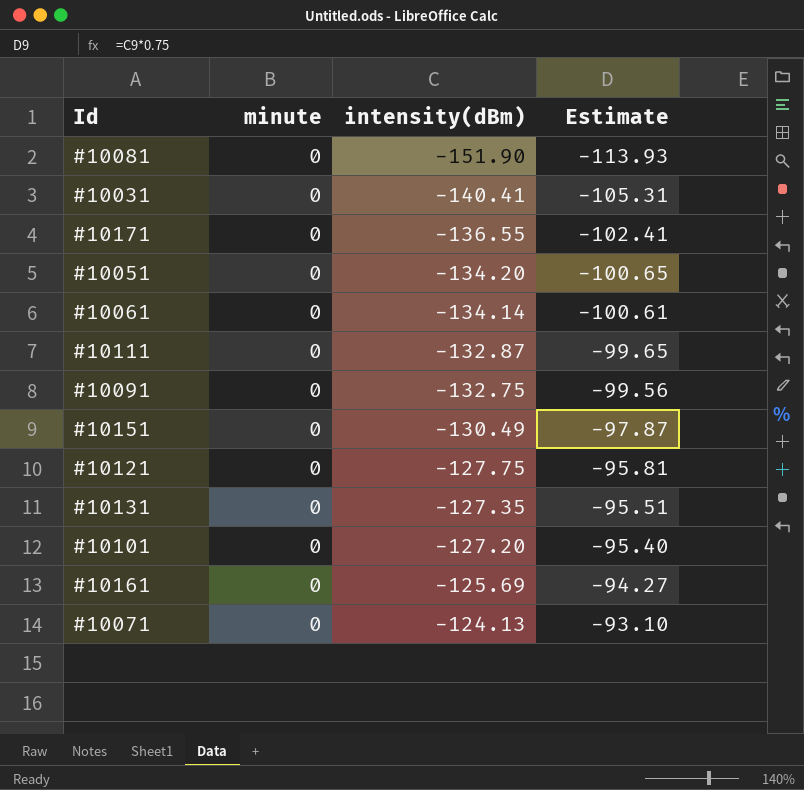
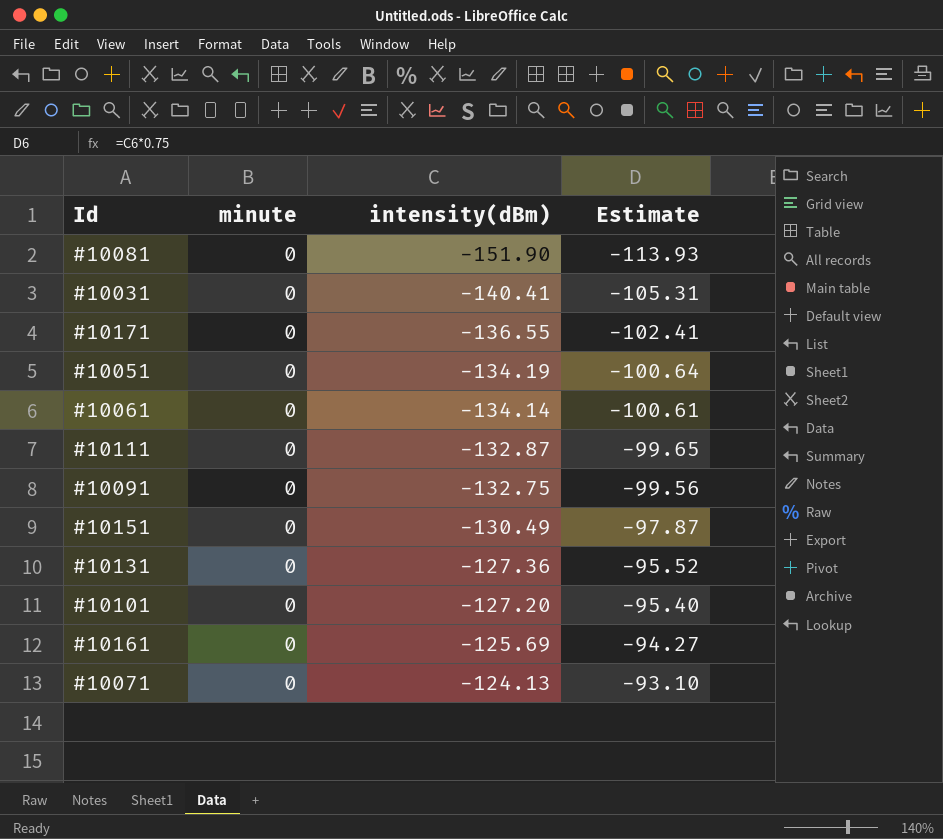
row #10121: 0 | -127.75 | -95.81 -> none
#10051 | intensity(dBm): -134.20 -> -134.19
#10051 | Estimate: -100.65 -> -100.64
#10131 | intensity(dBm): -127.35 -> -127.36
#10131 | Estimate: -95.51 -> -95.52

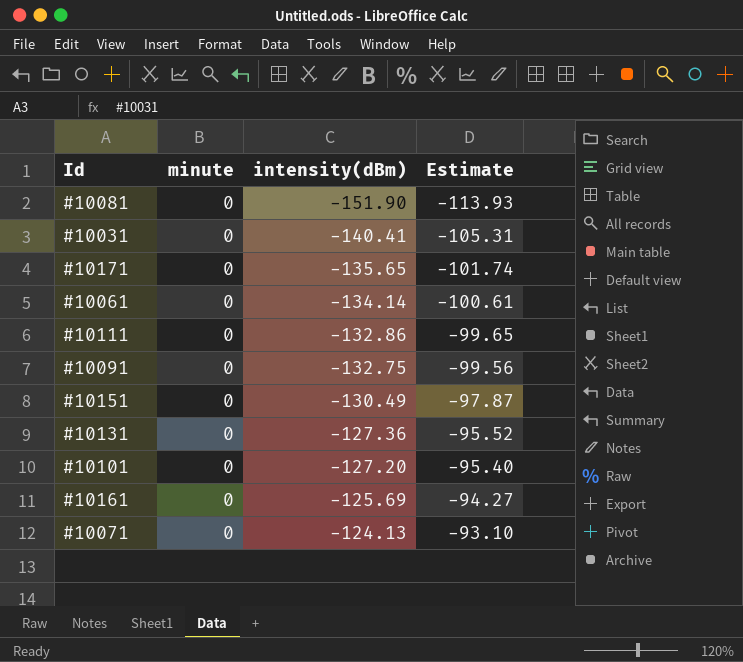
row #10051: 0 | -134.19 | -100.64 -> none
#10171 | intensity(dBm): -136.55 -> -135.65
#10171 | Estimate: -102.41 -> -101.74
#10111 | intensity(dBm): -132.87 -> -132.86

